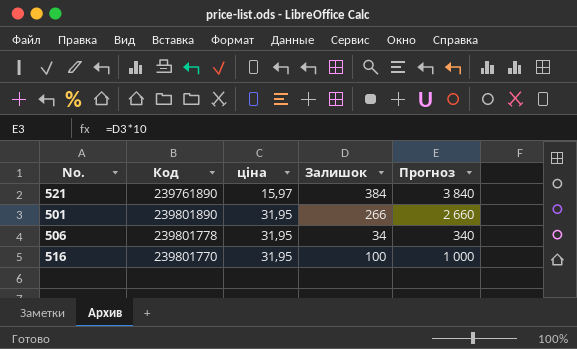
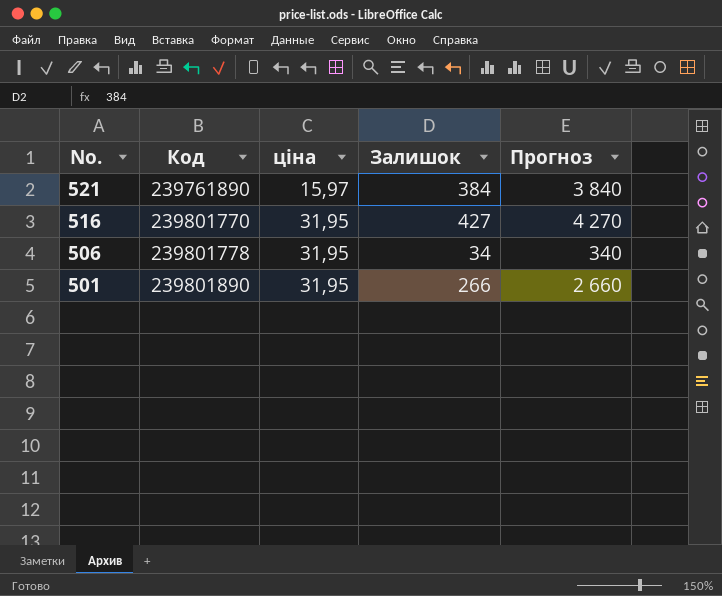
row order: ціна ascending -> No. descending
516 | Залишок: 100 -> 427
516 | Прогноз: 1 000 -> 4 270

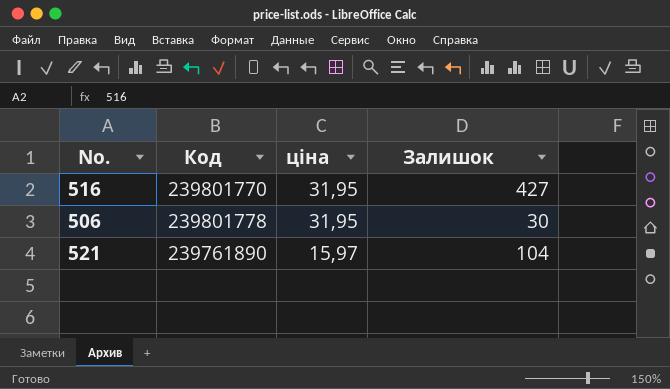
row order: No. descending -> ціна descending
column Прогноз | formula: [Залишок] * 10 -> none
row 501: 239801890 | 31,95 | 266 | 2 660 -> none
506 | Залишок: 34 -> 30
521 | Залишок: 384 -> 104

